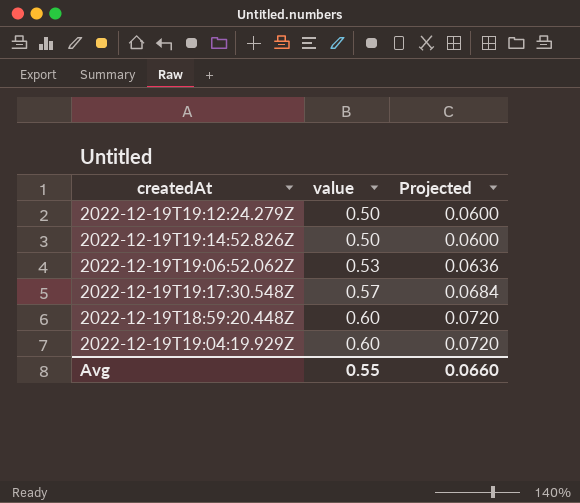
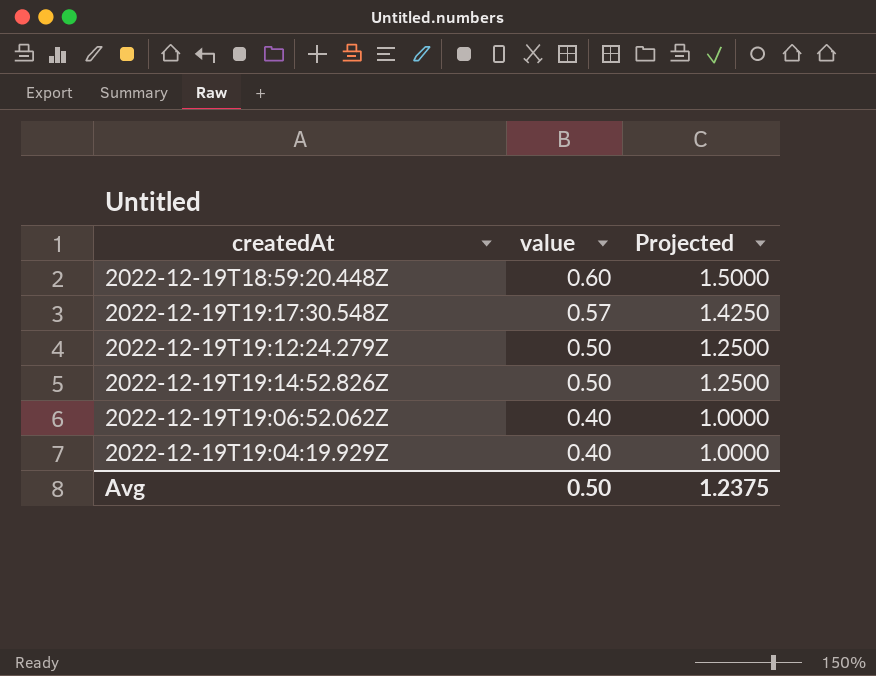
row order: value ascending -> value descending
column Projected | formula: [value] * 0.12 -> [value] * 2.5
2022-12-19T19:06:52.062Z | value: 0.53 -> 0.40
2022-12-19T19:04:19.929Z | value: 0.60 -> 0.40
Avg | value: 0.55 -> 0.50
Avg | Projected: 0.0660 -> 1.2375

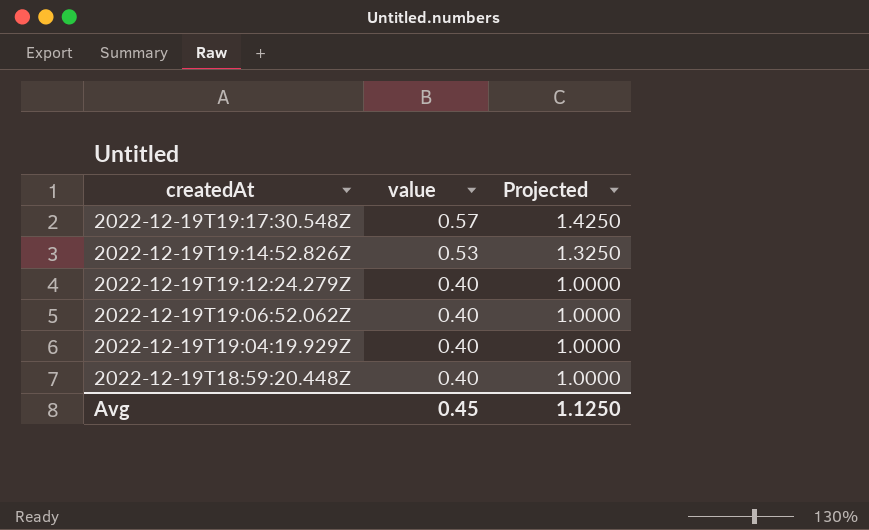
row order: value descending -> createdAt descending
2022-12-19T19:14:52.826Z | value: 0.50 -> 0.53
2022-12-19T19:14:52.826Z | Projected: 1.2500 -> 1.3250
2022-12-19T19:12:24.279Z | value: 0.50 -> 0.40
2022-12-19T19:12:24.279Z | Projected: 1.2500 -> 1.0000
2022-12-19T18:59:20.448Z | value: 0.60 -> 0.40
2022-12-19T18:59:20.448Z | Projected: 1.5000 -> 1.0000
Avg | value: 0.50 -> 0.45
Avg | Projected: 1.2375 -> 1.1250

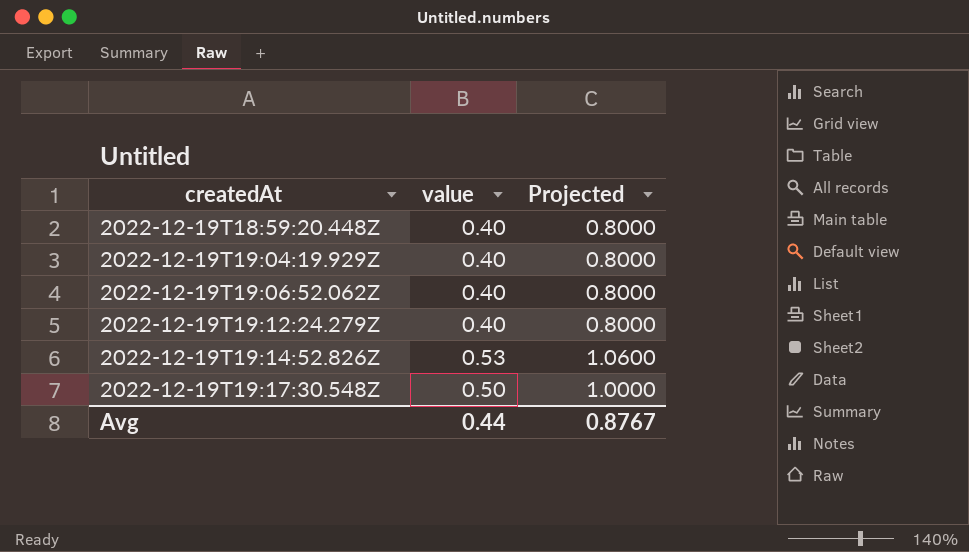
row order: createdAt descending -> createdAt ascending
column Projected | formula: [value] * 2.5 -> [value] * 2
2022-12-19T19:17:30.548Z | value: 0.57 -> 0.50
Avg | value: 0.45 -> 0.44
Avg | Projected: 1.1250 -> 0.8767

